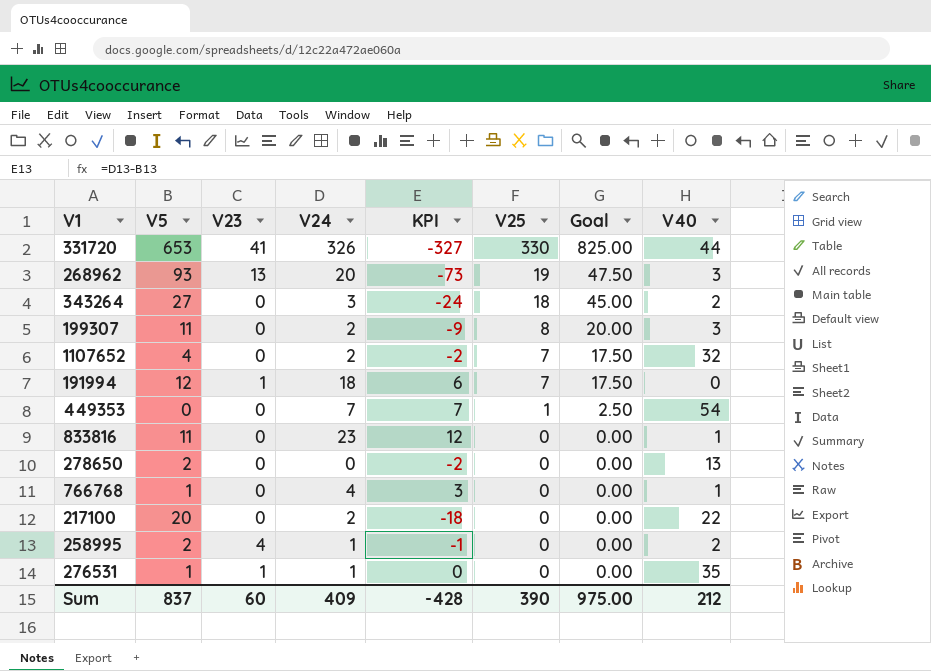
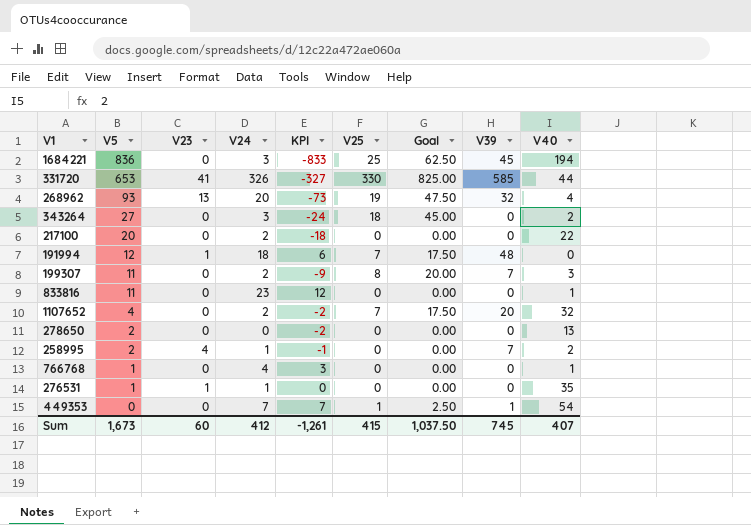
row order: V25 descending -> V5 descending
column V39 | position: none -> 8
row 1684221: none -> 836 | 0 | 3 | -833 | 25 | 62.50 | 45 | 194
268962 | V40: 3 -> 4
Sum | V5: 837 -> 1,673
Sum | V24: 409 -> 412
Sum | KPI: -428 -> -1,261
Sum | V25: 390 -> 415
Sum | Goal: 975.00 -> 1,037.50
Sum | V40: 212 -> 407

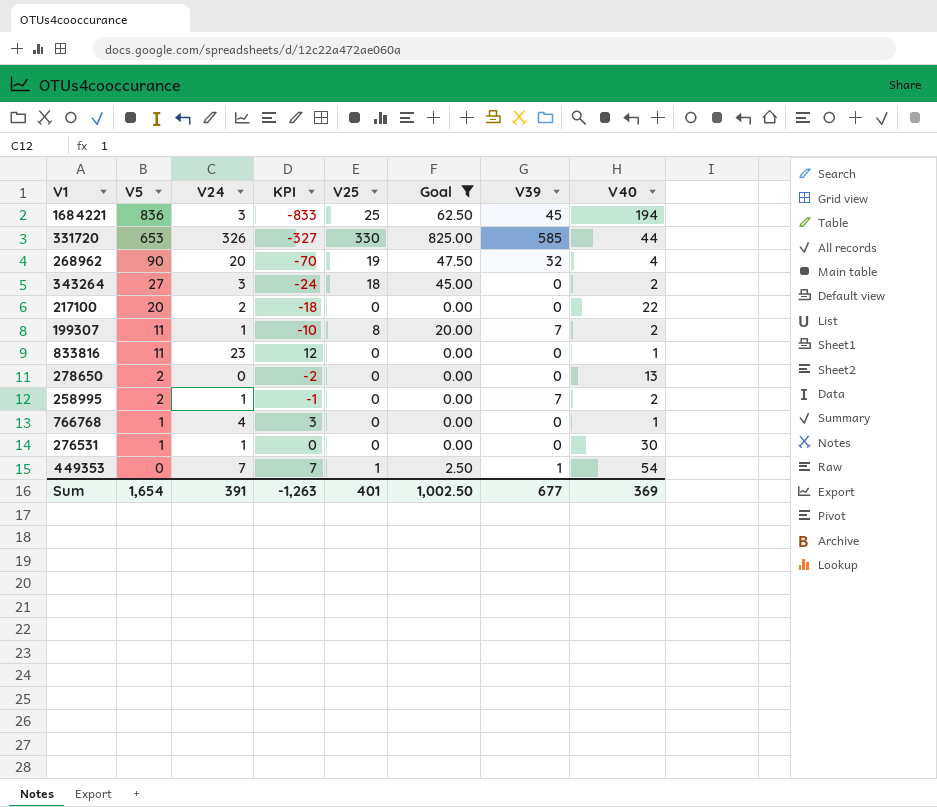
filter: none -> Goal != 17.50
column V23 | position: 3 -> none
268962 | V5: 93 -> 90
268962 | KPI: -73 -> -70
199307 | V24: 2 -> 1
199307 | KPI: -9 -> -10
199307 | V40: 3 -> 2
276531 | V40: 35 -> 30
Sum | V5: 1,673 -> 1,654
Sum | V24: 412 -> 391
Sum | KPI: -1,261 -> -1,263
Sum | V25: 415 -> 401
Sum | Goal: 1,037.50 -> 1,002.50
Sum | V39: 745 -> 677
Sum | V40: 407 -> 369

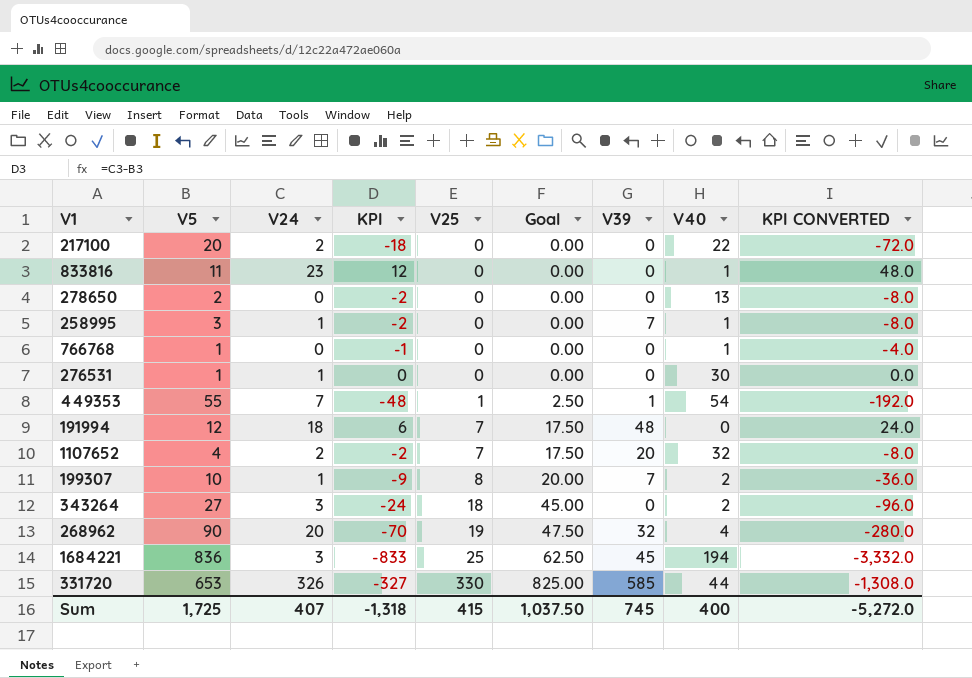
filter: Goal != 17.50 -> none
row order: V5 descending -> V25 ascending
column KPI CONVERTED | formula: none -> [KPI] * 4
258995 | V5: 2 -> 3
258995 | KPI: -1 -> -2
258995 | V40: 2 -> 1
766768 | V24: 4 -> 0
766768 | KPI: 3 -> -1
449353 | V5: 0 -> 55
449353 | KPI: 7 -> -48
199307 | V5: 11 -> 10
199307 | KPI: -10 -> -9
Sum | V5: 1,654 -> 1,725
Sum | V24: 391 -> 407
Sum | KPI: -1,263 -> -1,318
Sum | V25: 401 -> 415
Sum | Goal: 1,002.50 -> 1,037.50
Sum | V39: 677 -> 745
Sum | V40: 369 -> 400

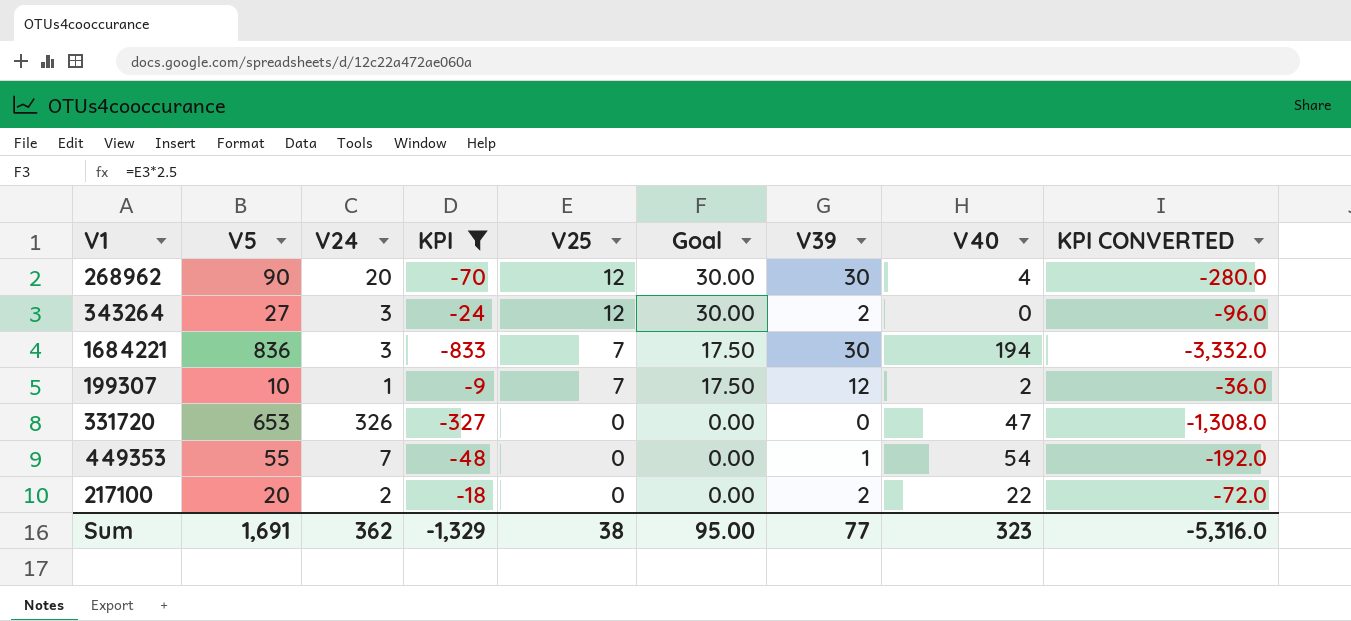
filter: none -> KPI <= -9
row order: V25 ascending -> V25 descending
268962 | V25: 19 -> 12
268962 | Goal: 47.50 -> 30.00
268962 | V39: 32 -> 30
343264 | V25: 18 -> 12
343264 | Goal: 45.00 -> 30.00
343264 | V39: 0 -> 2
343264 | V40: 2 -> 0
1684221 | V25: 25 -> 7
1684221 | Goal: 62.50 -> 17.50
1684221 | V39: 45 -> 30
199307 | V25: 8 -> 7
199307 | Goal: 20.00 -> 17.50
199307 | V39: 7 -> 12
331720 | V25: 330 -> 0
331720 | Goal: 825.00 -> 0.00
331720 | V39: 585 -> 0
331720 | V40: 44 -> 47
449353 | V25: 1 -> 0
449353 | Goal: 2.50 -> 0.00
217100 | V39: 0 -> 2
Sum | V5: 1,725 -> 1,691
Sum | V24: 407 -> 362
Sum | KPI: -1,318 -> -1,329
Sum | V25: 415 -> 38
Sum | Goal: 1,037.50 -> 95.00
Sum | V39: 745 -> 77
Sum | V40: 400 -> 323
Sum | KPI CONVERTED: -5,272.0 -> -5,316.0

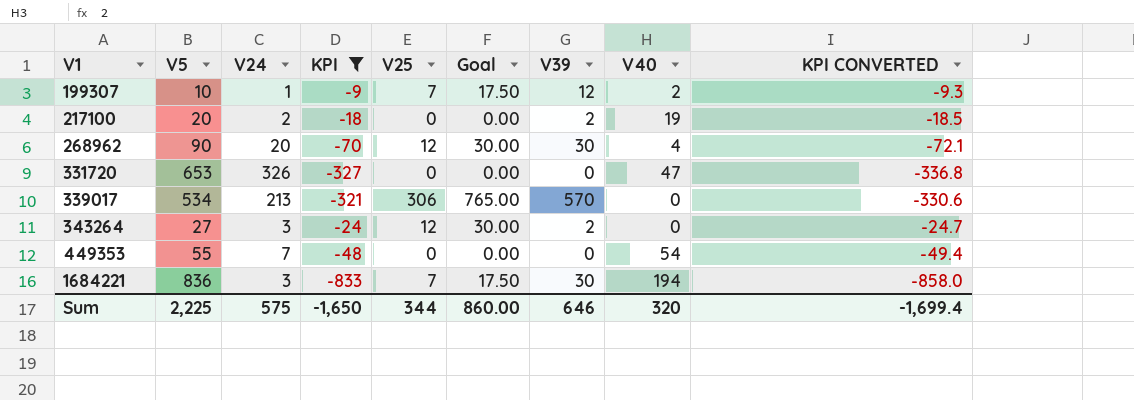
row order: V25 descending -> V1 ascending
column KPI CONVERTED | formula: [KPI] * 4 -> [KPI] * 1.03
217100 | V40: 22 -> 19
row 339017: none -> 534 | 213 | -321 | 306 | 765.00 | 570 | 0 | -330.6
449353 | V39: 1 -> 0
Sum | V5: 1,691 -> 2,225
Sum | V24: 362 -> 575
Sum | KPI: -1,329 -> -1,650
Sum | V25: 38 -> 344
Sum | Goal: 95.00 -> 860.00
Sum | V39: 77 -> 646
Sum | V40: 323 -> 320
Sum | KPI CONVERTED: -5,316.0 -> -1,699.4

